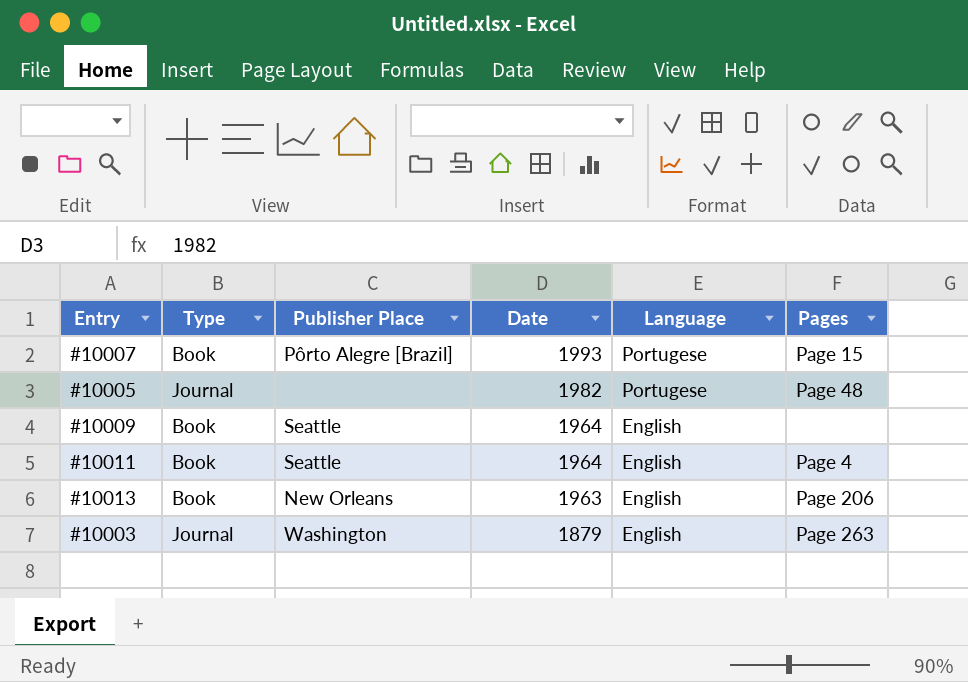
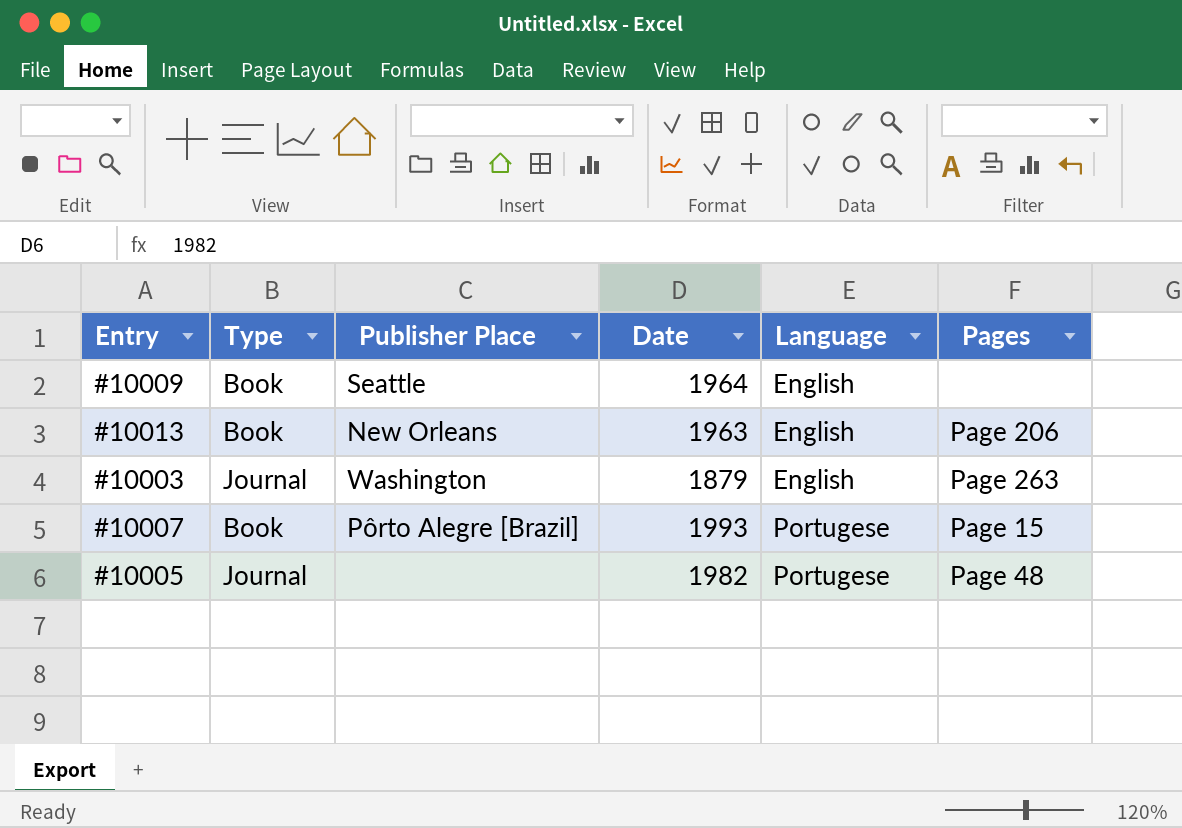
row order: Date descending -> Language ascending
row #10011: Book | Seattle | 1964 | English | Page 4 -> none

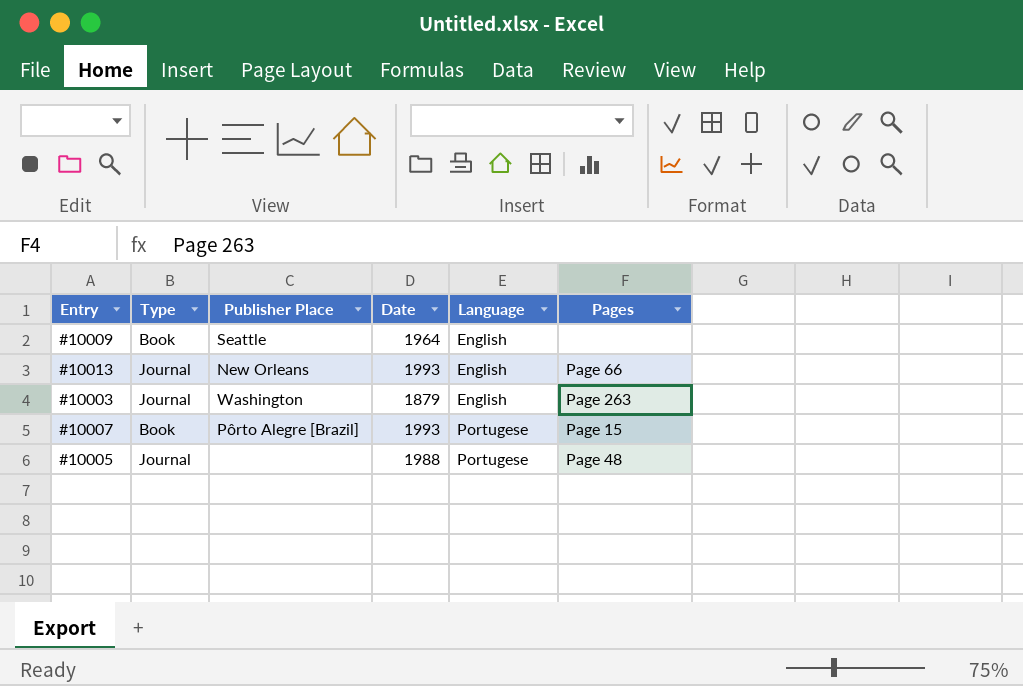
#10013 | Type: Book -> Journal
#10013 | Date: 1963 -> 1993
#10013 | Pages: Page 206 -> Page 66
#10005 | Date: 1982 -> 1988

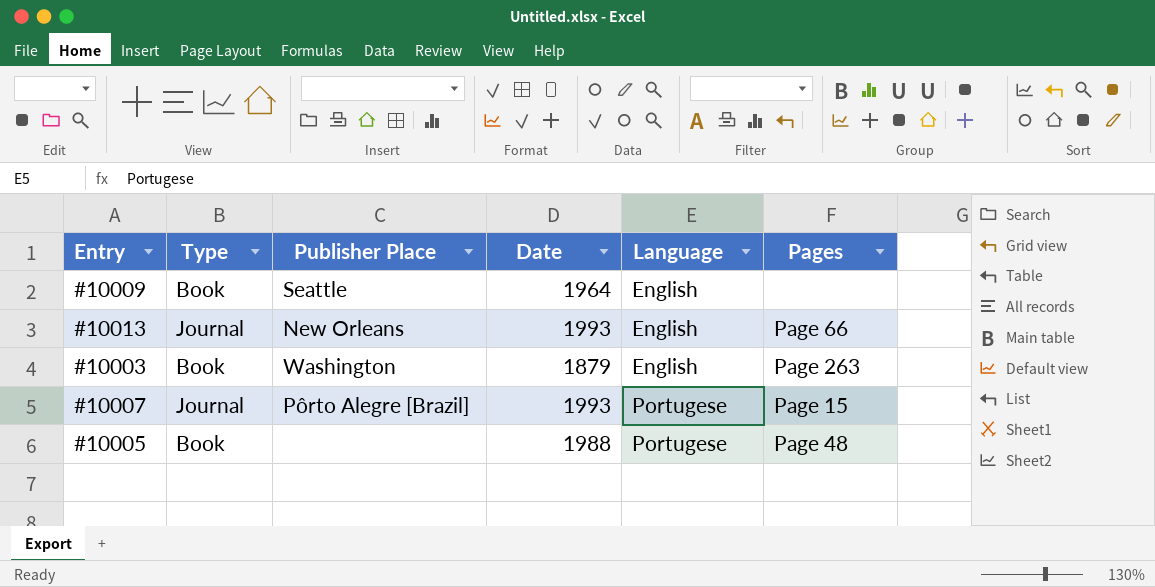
#10003 | Type: Journal -> Book
#10007 | Type: Book -> Journal
#10005 | Type: Journal -> Book

